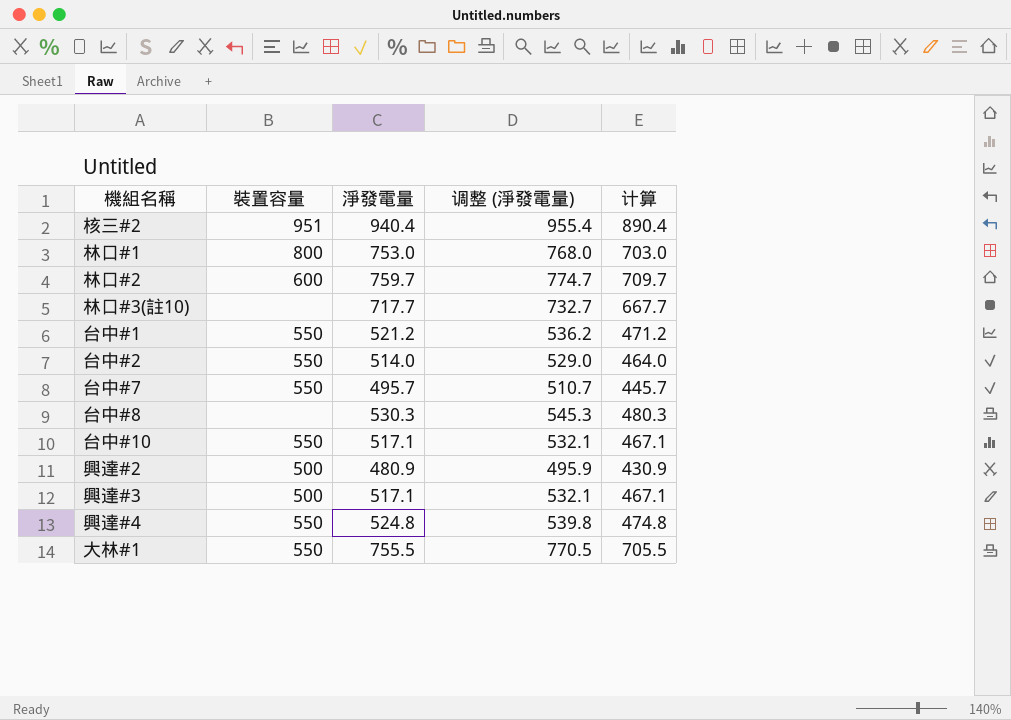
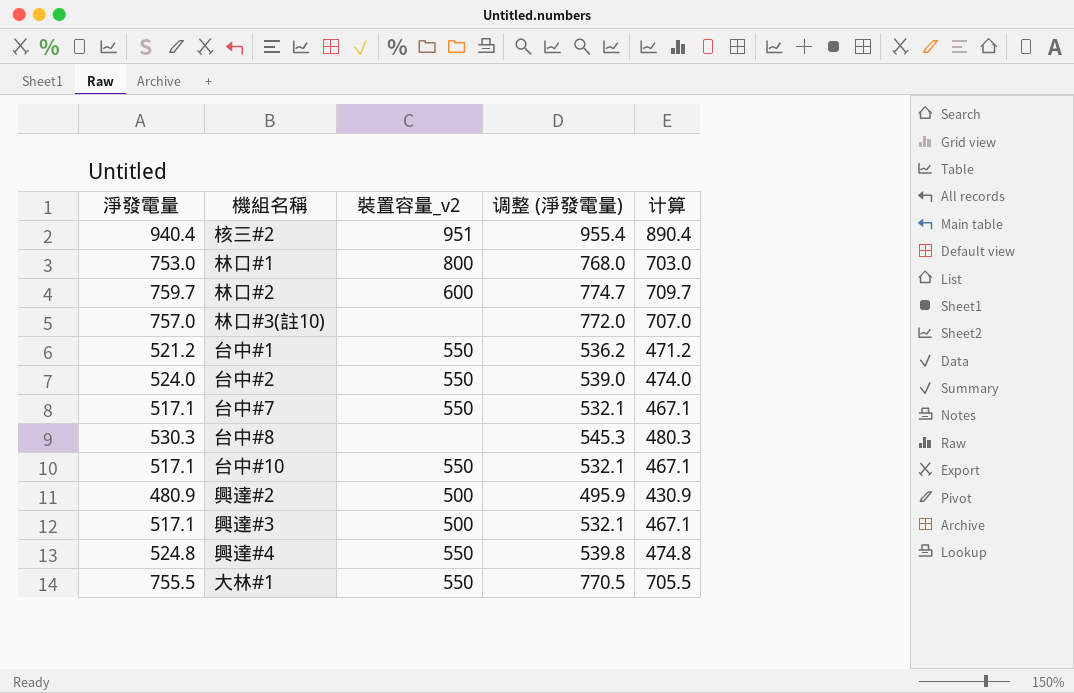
column 淨發電量 | position: 3 -> 1
column name: 裝置容量 -> 裝置容量_v2
林口#3(註10) | 淨發電量: 717.7 -> 757.0
林口#3(註10) | 调整 (淨發電量): 732.7 -> 772.0
林口#3(註10) | 计算: 667.7 -> 707.0
台中#2 | 淨發電量: 514.0 -> 524.0
台中#2 | 调整 (淨發電量): 529.0 -> 539.0
台中#2 | 计算: 464.0 -> 474.0
台中#7 | 淨發電量: 495.7 -> 517.1
台中#7 | 调整 (淨發電量): 510.7 -> 532.1
台中#7 | 计算: 445.7 -> 467.1

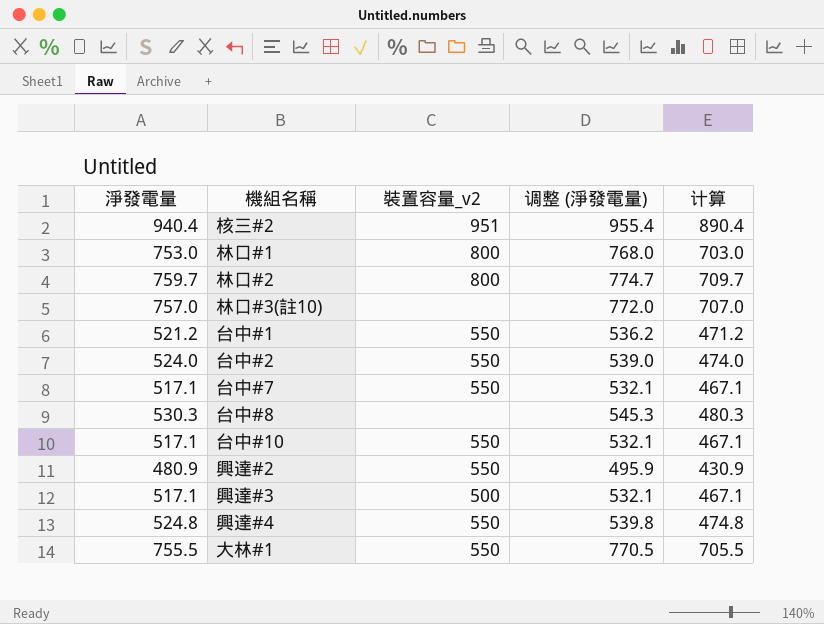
林口#2 | 裝置容量_v2: 600 -> 800
興達#2 | 裝置容量_v2: 500 -> 550

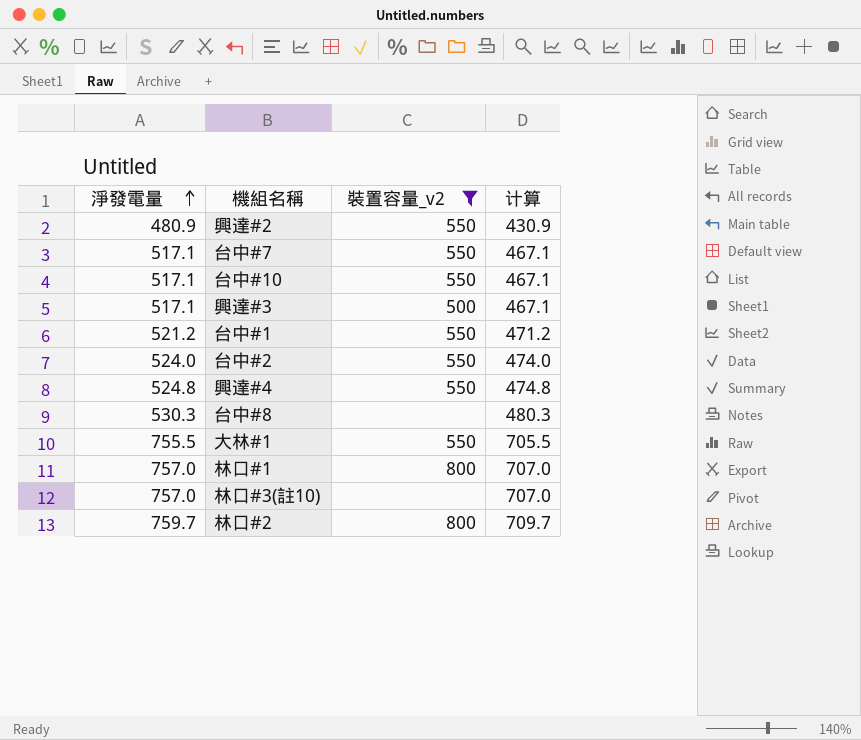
filter: none -> 裝置容量_v2 != 951
row order: none -> 淨發電量 ascending
column 调整 (淨發電量) | formula: [淨發電量] + 15 -> none
林口#1 | 淨發電量: 753.0 -> 757.0
林口#1 | 计算: 703.0 -> 707.0

